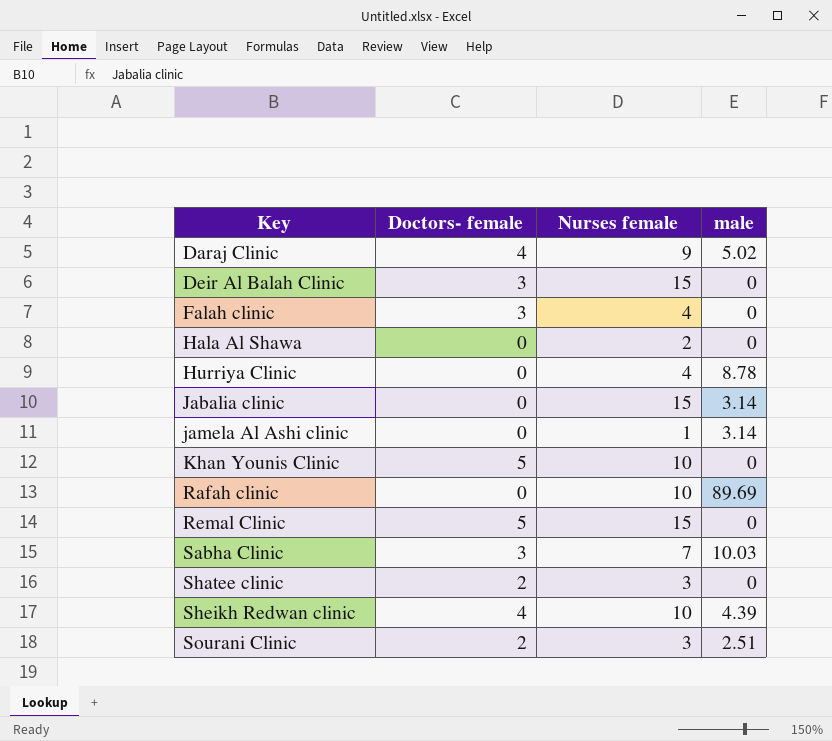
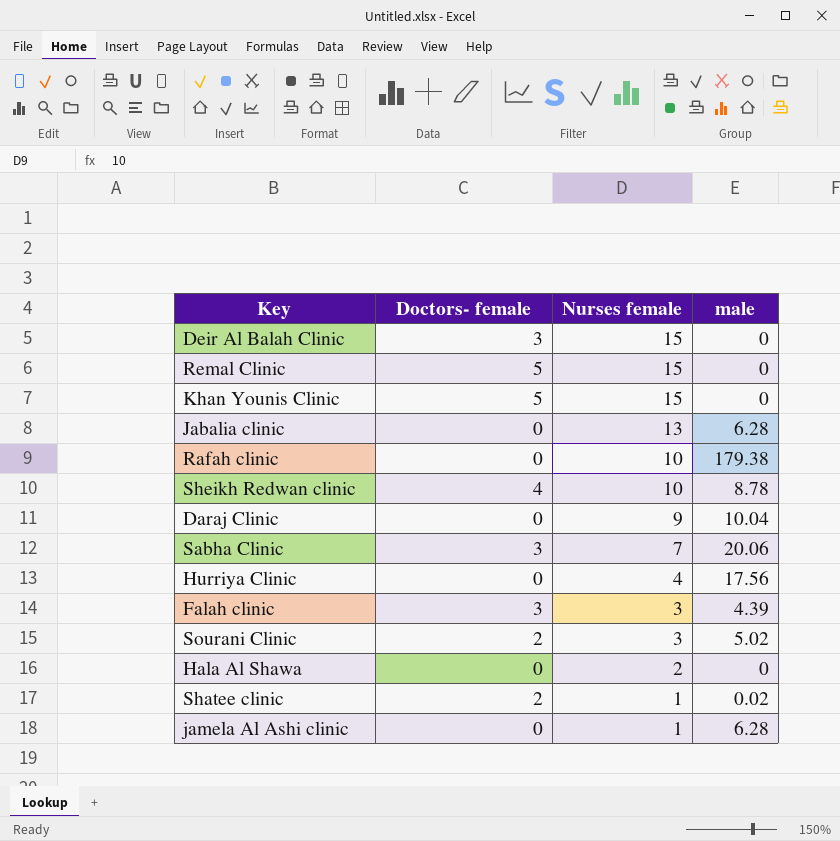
row order: Key ascending -> Nurses female descending
Khan Younis Clinic | Nurses female: 10 -> 15
Jabalia clinic | Nurses female: 15 -> 13
Jabalia clinic | male: 3.14 -> 6.28
Rafah clinic | male: 89.69 -> 179.38
Sheikh Redwan clinic | male: 4.39 -> 8.78
Daraj Clinic | Doctors- female: 4 -> 0
Daraj Clinic | male: 5.02 -> 10.04
Sabha Clinic | male: 10.03 -> 20.06
Hurriya Clinic | male: 8.78 -> 17.56
Falah clinic | Nurses female: 4 -> 3
Falah clinic | male: 0 -> 4.39
Sourani Clinic | male: 2.51 -> 5.02
Shatee clinic | Nurses female: 3 -> 1
Shatee clinic | male: 0 -> 0.02
jamela Al Ashi clinic | male: 3.14 -> 6.28

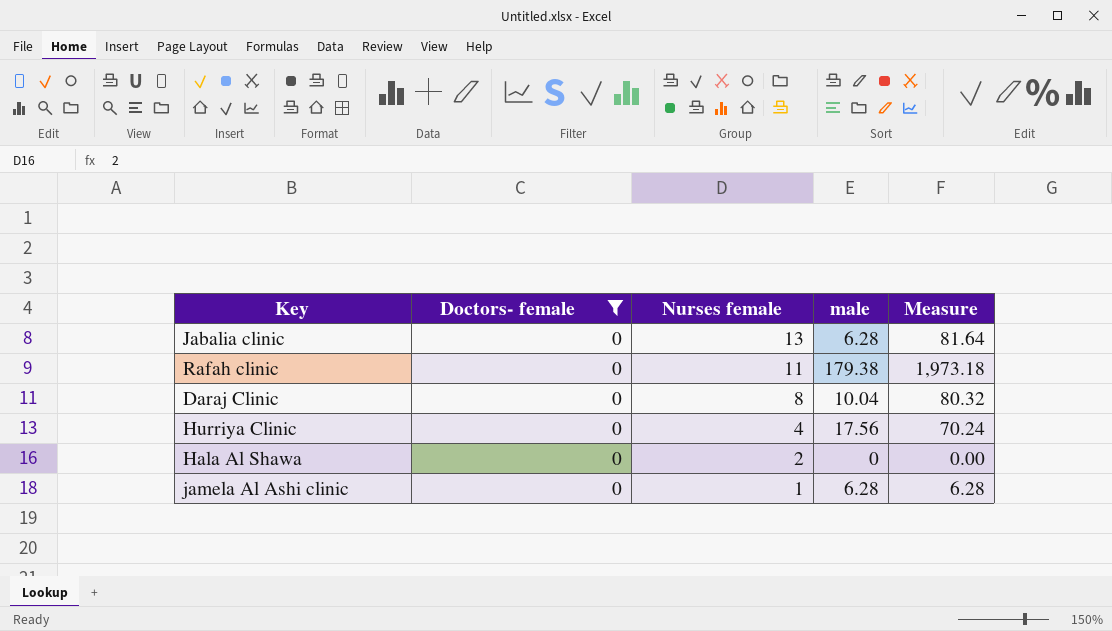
filter: none -> Doctors- female = 0
column Measure | formula: none -> [Nurses female] * [male]
Rafah clinic | Nurses female: 10 -> 11
Daraj Clinic | Nurses female: 9 -> 8

